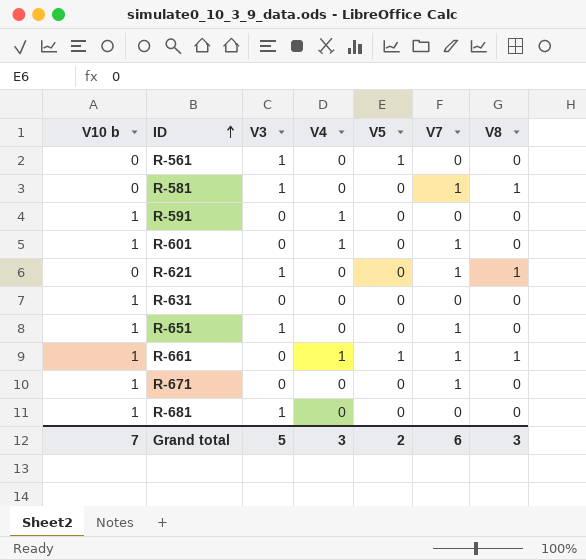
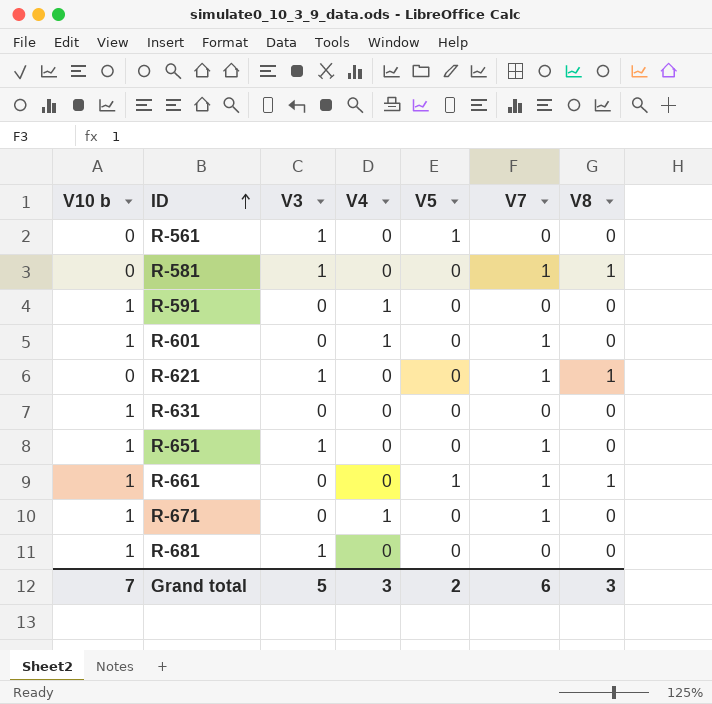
R-661 | V4: 1 -> 0
R-671 | V4: 0 -> 1

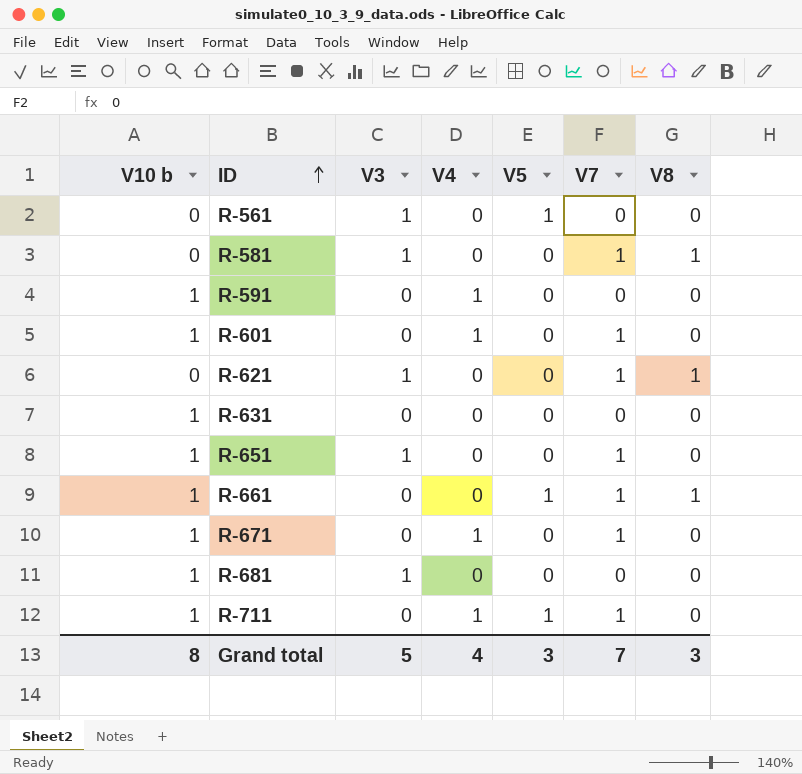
row R-711: none -> 1 | 0 | 1 | 1 | 1 | 0
Grand total | V10 b: 7 -> 8
Grand total | V4: 3 -> 4
Grand total | V5: 2 -> 3
Grand total | V7: 6 -> 7

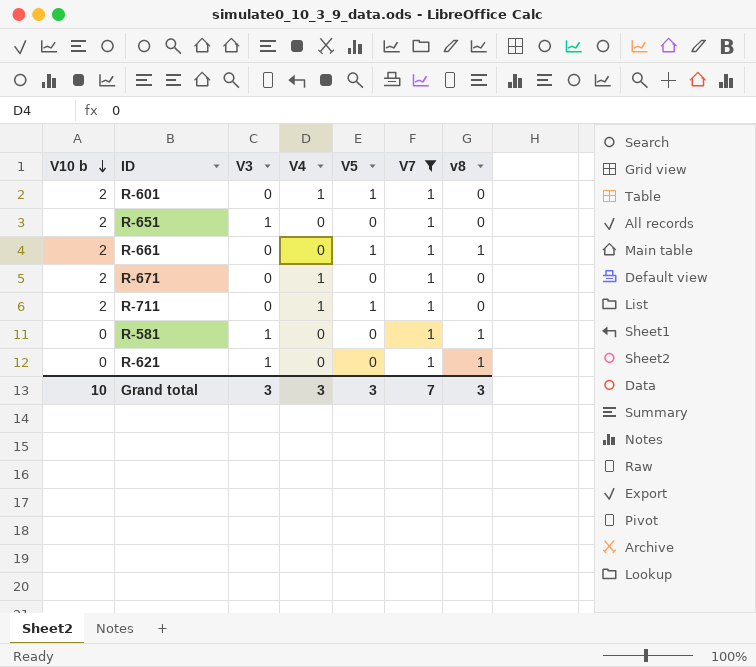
filter: none -> V7 = 1
row order: ID ascending -> V10 b descending
column name: V8 -> v8
R-601 | V10 b: 1 -> 2
R-601 | V5: 0 -> 1
R-651 | V10 b: 1 -> 2
R-661 | V10 b: 1 -> 2
R-671 | V10 b: 1 -> 2
R-711 | V10 b: 1 -> 2
Grand total | V10 b: 8 -> 10
Grand total | V3: 5 -> 3
Grand total | V4: 4 -> 3

